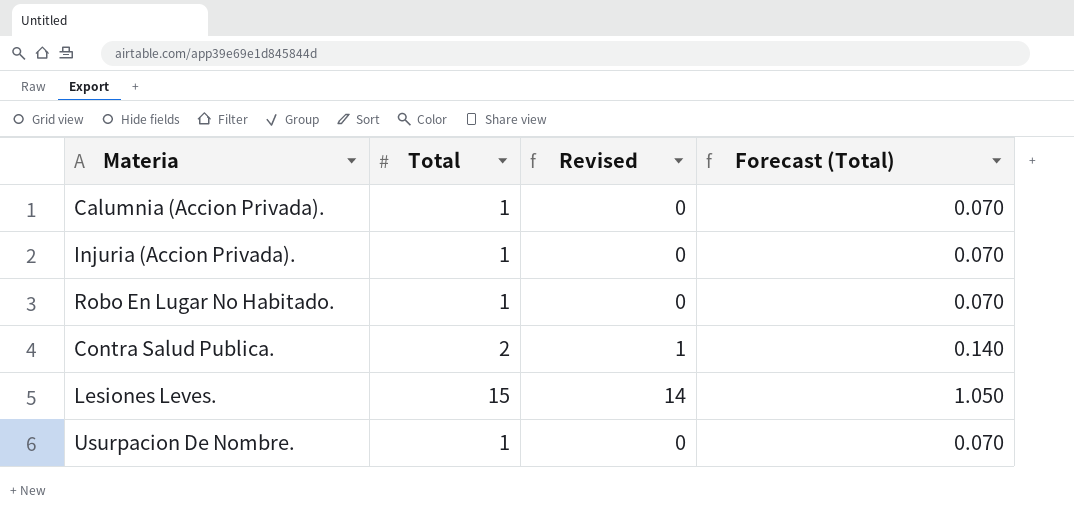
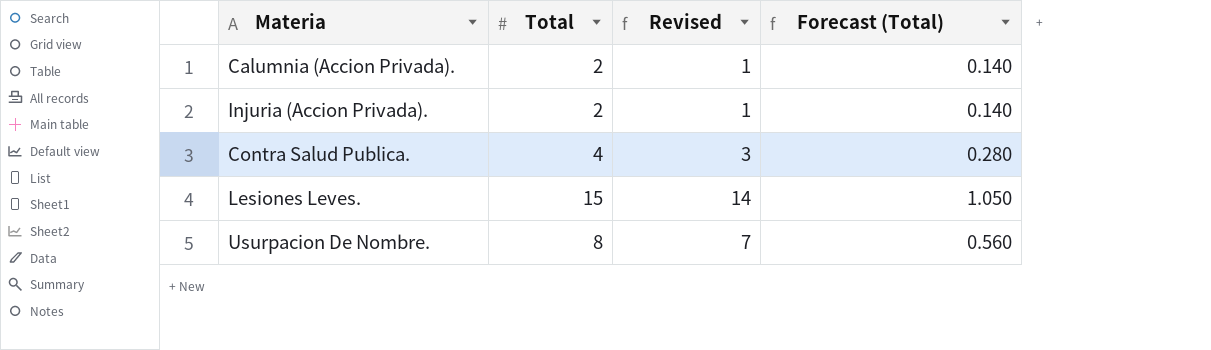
row Robo En Lugar No Habitado.: 1 | 0 | 0.070 -> none
Calumnia (Accion Privada). | Total: 1 -> 2
Calumnia (Accion Privada). | Revised: 0 -> 1
Calumnia (Accion Privada). | Forecast (Total): 0.070 -> 0.140
Injuria (Accion Privada). | Total: 1 -> 2
Injuria (Accion Privada). | Revised: 0 -> 1
Injuria (Accion Privada). | Forecast (Total): 0.070 -> 0.140
Contra Salud Publica. | Total: 2 -> 4
Contra Salud Publica. | Revised: 1 -> 3
Contra Salud Publica. | Forecast (Total): 0.140 -> 0.280
Usurpacion De Nombre. | Total: 1 -> 8
Usurpacion De Nombre. | Revised: 0 -> 7
Usurpacion De Nombre. | Forecast (Total): 0.070 -> 0.560

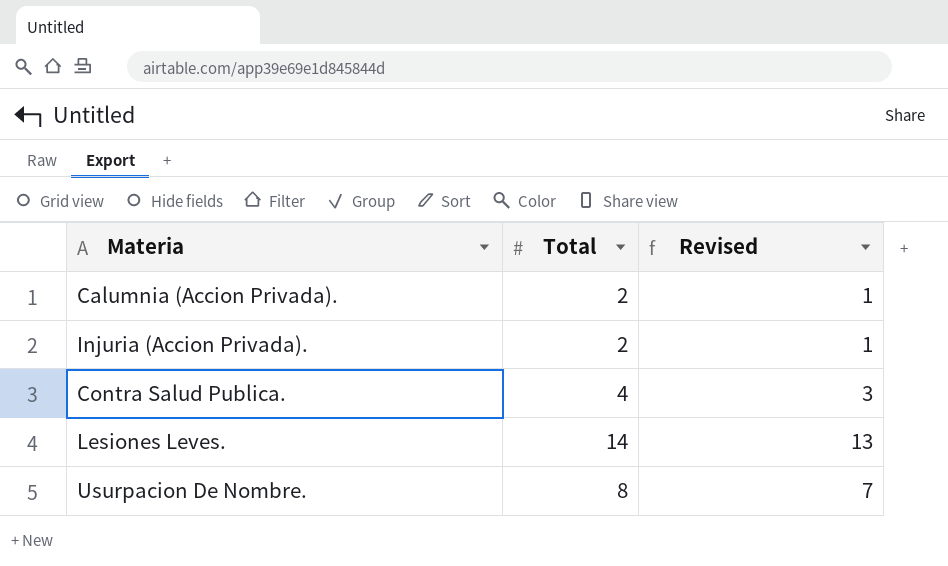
column Forecast (Total) | formula: [Total] * 0.07 -> none
Lesiones Leves. | Total: 15 -> 14
Lesiones Leves. | Revised: 14 -> 13

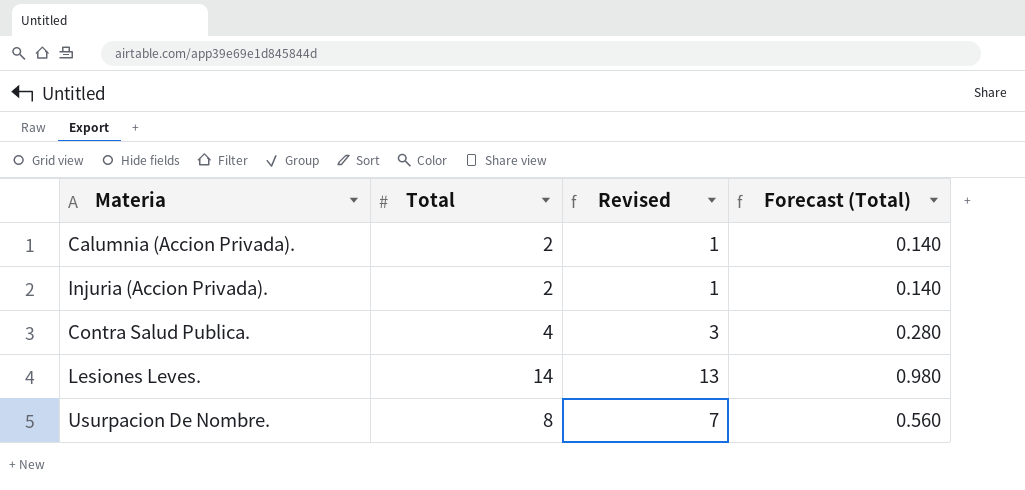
column Forecast (Total) | formula: none -> [Total] * 0.07

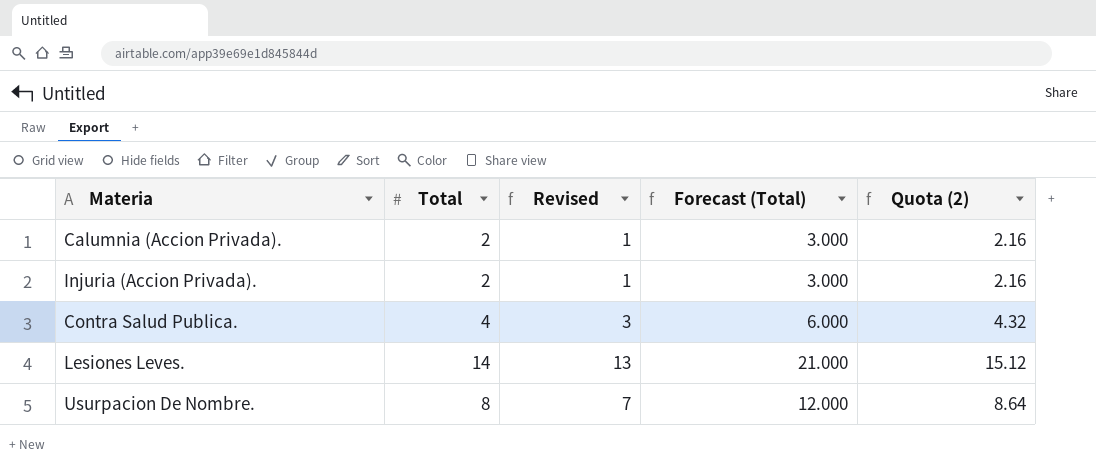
column Forecast (Total) | formula: [Total] * 0.07 -> [Total] * 1.5
column Quota (2) | formula: none -> [Total] * 1.08

